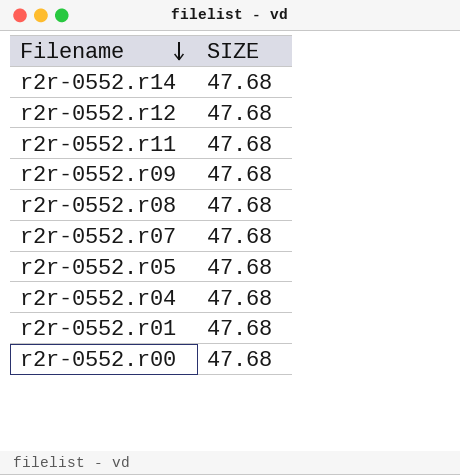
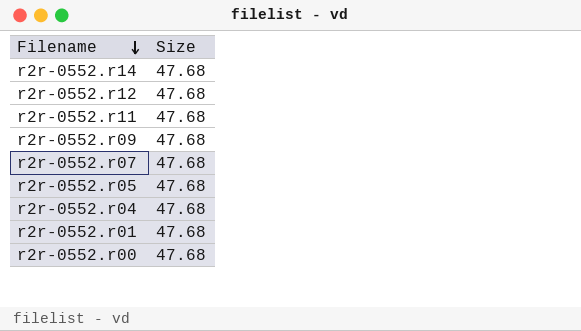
column name: SIZE -> Size
row r2r-0552.r08: 47.68 -> none

